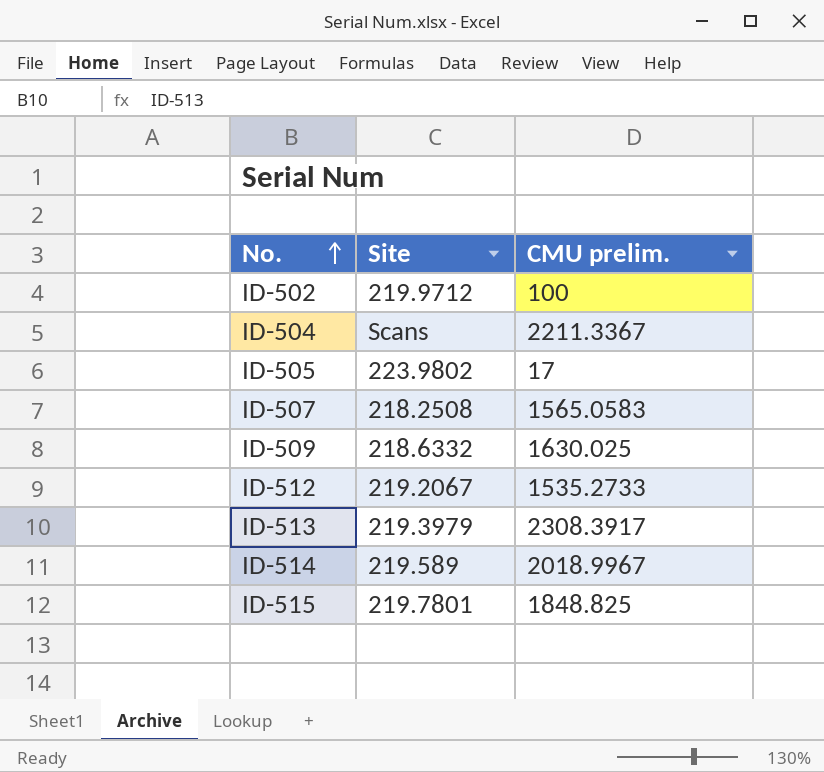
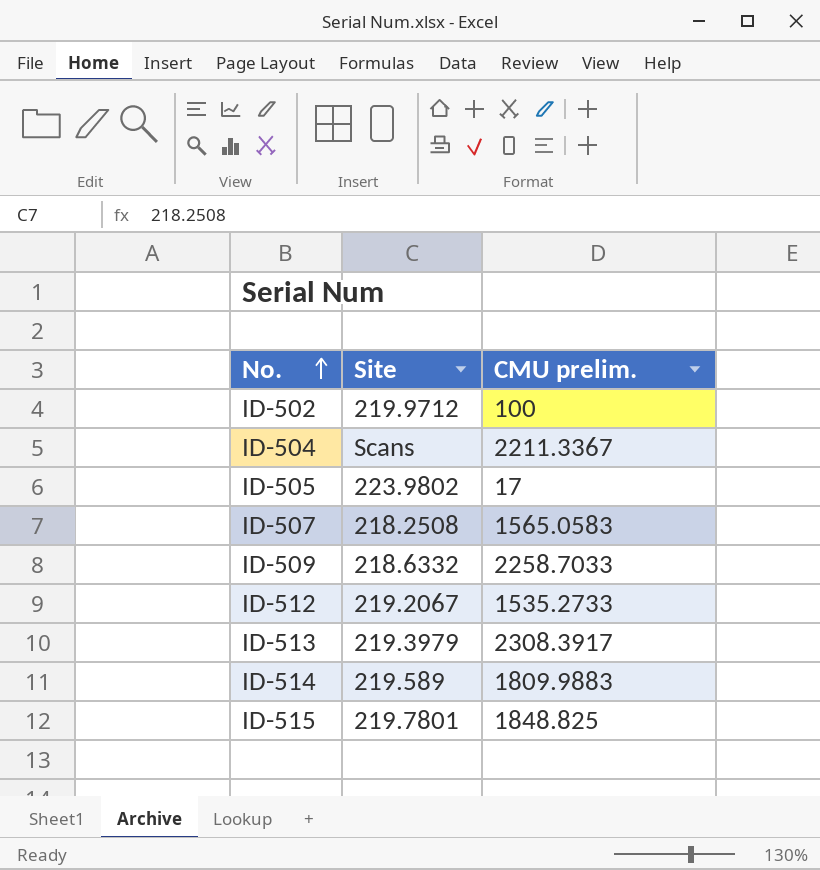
ID-509 | CMU prelim.: 1630.025 -> 2258.7033
ID-514 | CMU prelim.: 2018.9967 -> 1809.9883

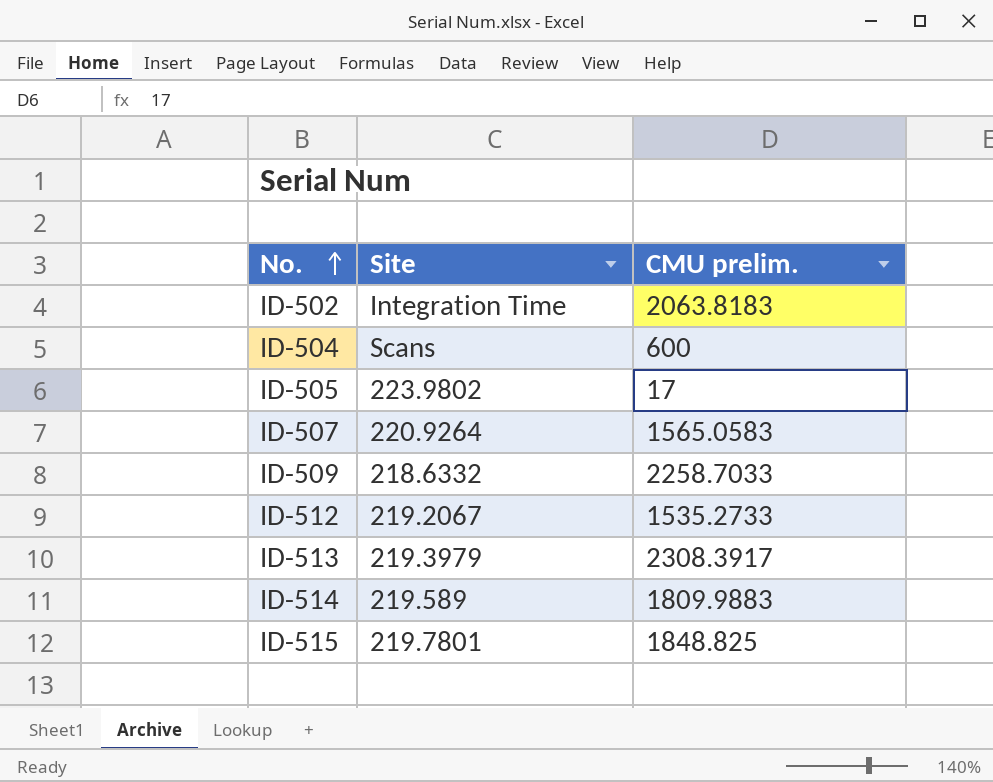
ID-502 | Site: 219.9712 -> Integration Time
ID-502 | CMU prelim.: 100 -> 2063.8183
ID-504 | CMU prelim.: 2211.3367 -> 600
ID-507 | Site: 218.2508 -> 220.9264

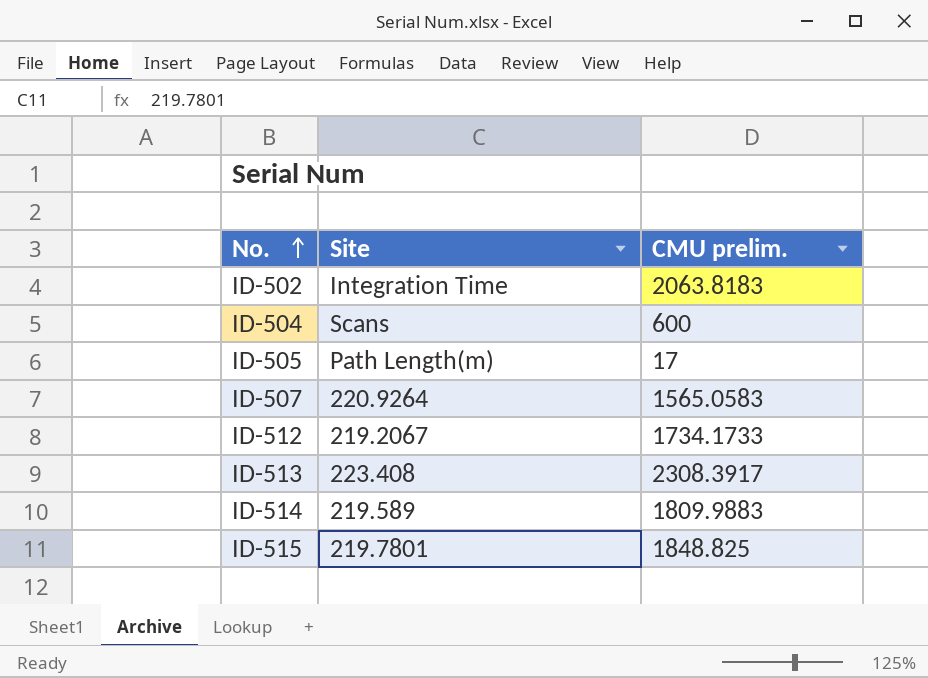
row ID-509: 218.6332 | 2258.7033 -> none
ID-505 | Site: 223.9802 -> Path Length(m)
ID-512 | CMU prelim.: 1535.2733 -> 1734.1733
ID-513 | Site: 219.3979 -> 223.408

